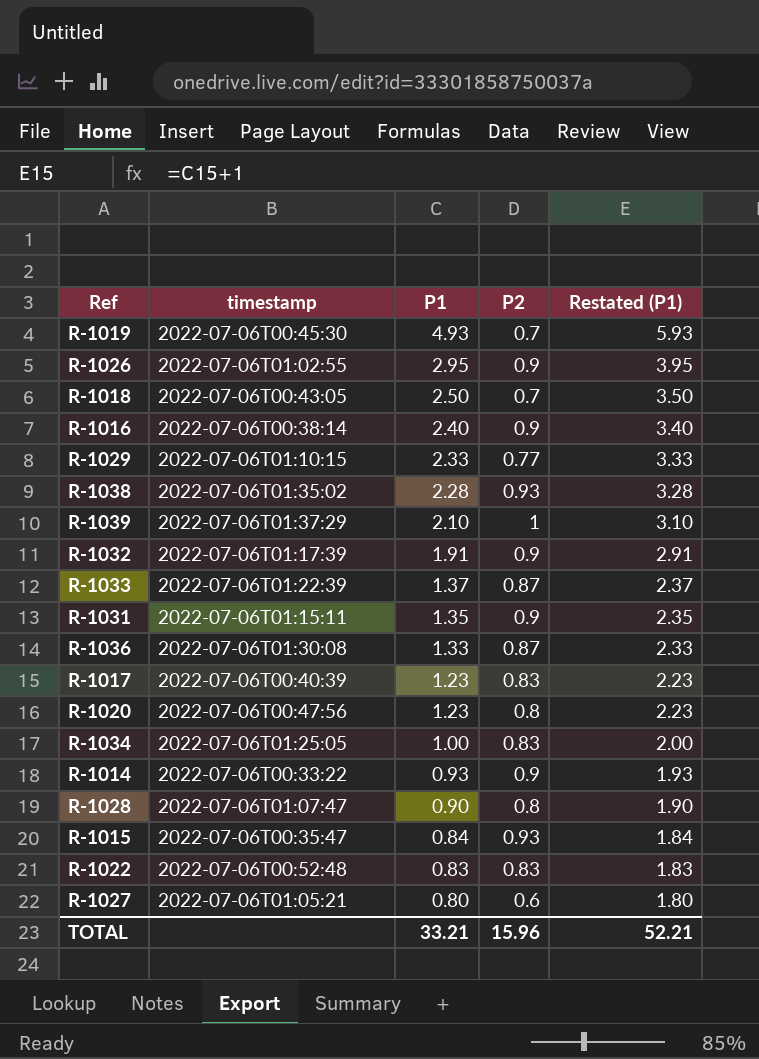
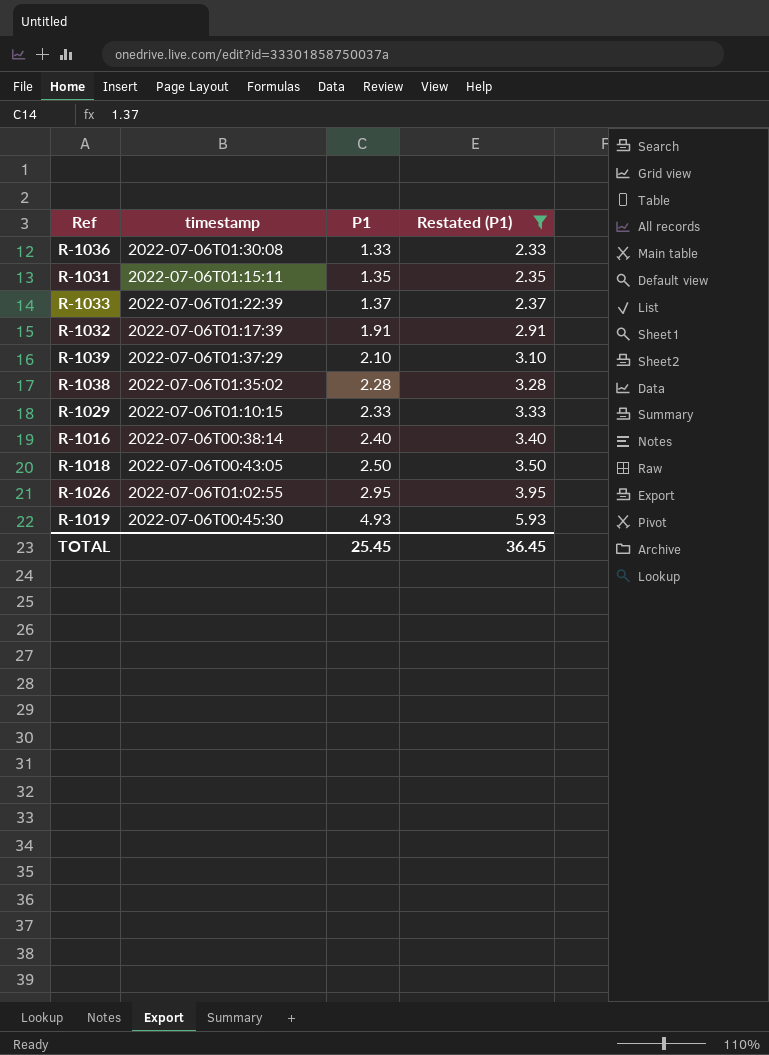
filter: none -> Restated (P1) >= 2.33
row order: P1 descending -> P1 ascending
column P2 | position: 4 -> none
TOTAL | P1: 33.21 -> 25.45
TOTAL | Restated (P1): 52.21 -> 36.45

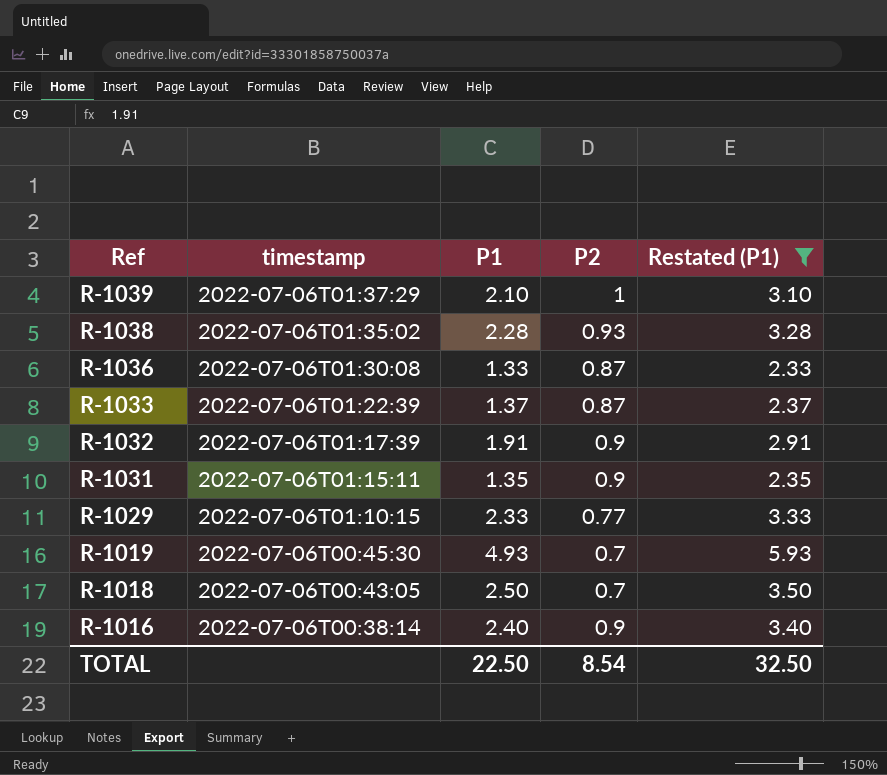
row order: P1 ascending -> Ref descending
column P2 | position: none -> 4
row R-1026: 2022-07-06T01:02:55 | 2.95 | 3.95 -> none
TOTAL | P1: 25.45 -> 22.50
TOTAL | Restated (P1): 36.45 -> 32.50

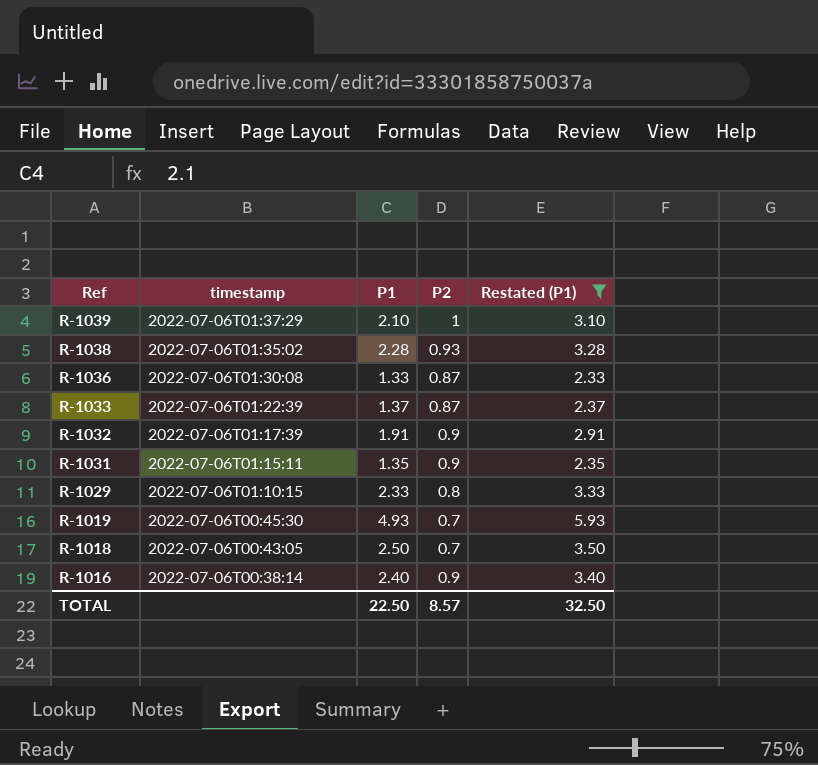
R-1029 | P2: 0.77 -> 0.8
TOTAL | P2: 8.54 -> 8.57

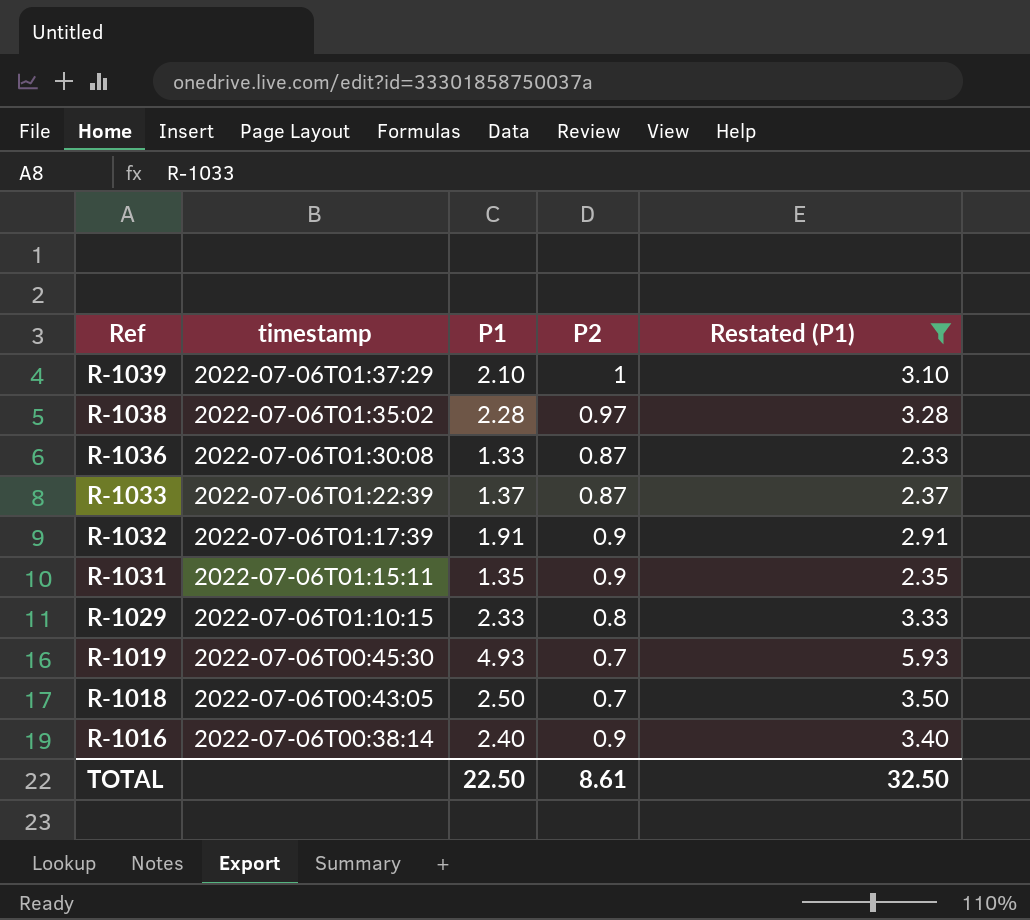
R-1038 | P2: 0.93 -> 0.97
TOTAL | P2: 8.57 -> 8.61

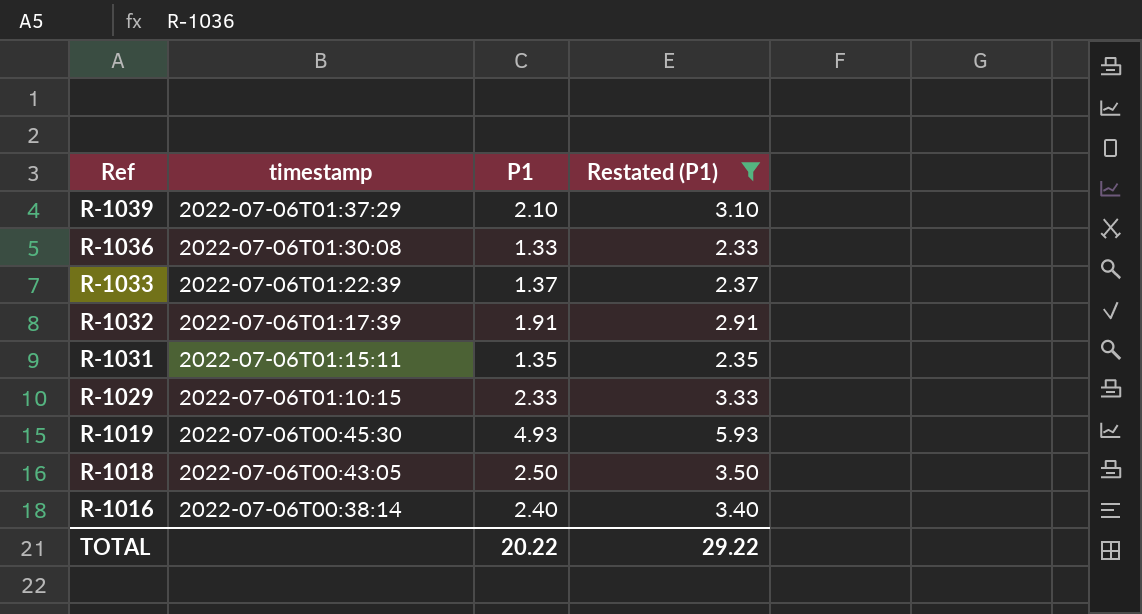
column P2 | position: 4 -> none
row R-1038: 2022-07-06T01:35:02 | 2.28 | 0.97 | 3.28 -> none
TOTAL | P1: 22.50 -> 20.22
TOTAL | Restated (P1): 32.50 -> 29.22

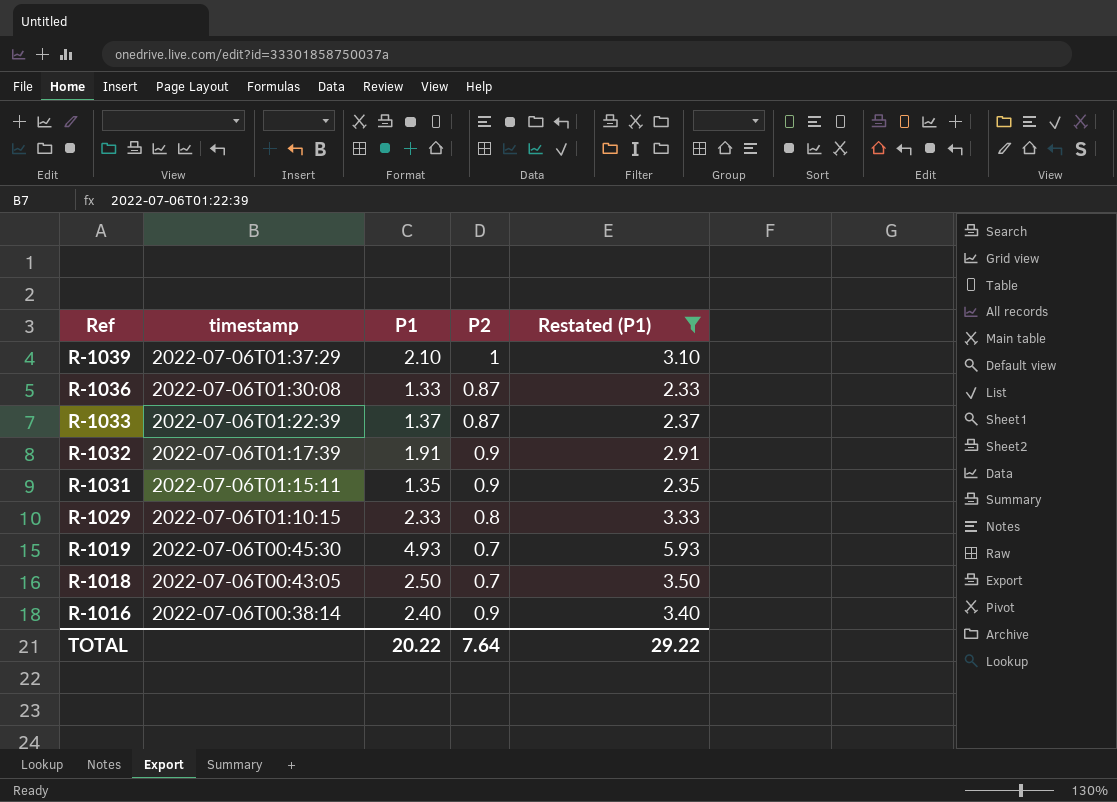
column P2 | position: none -> 4

